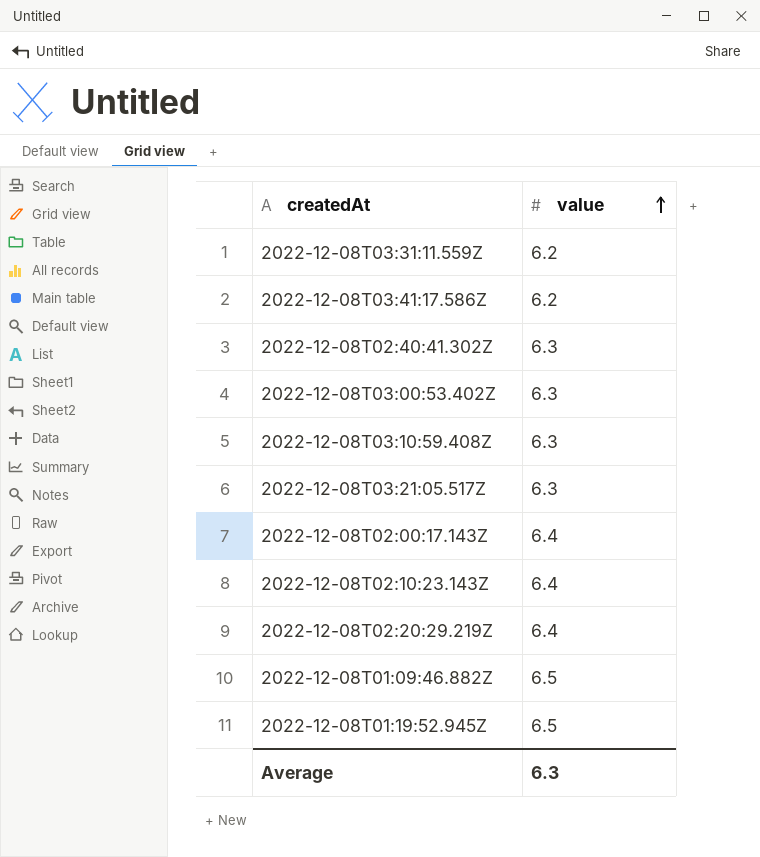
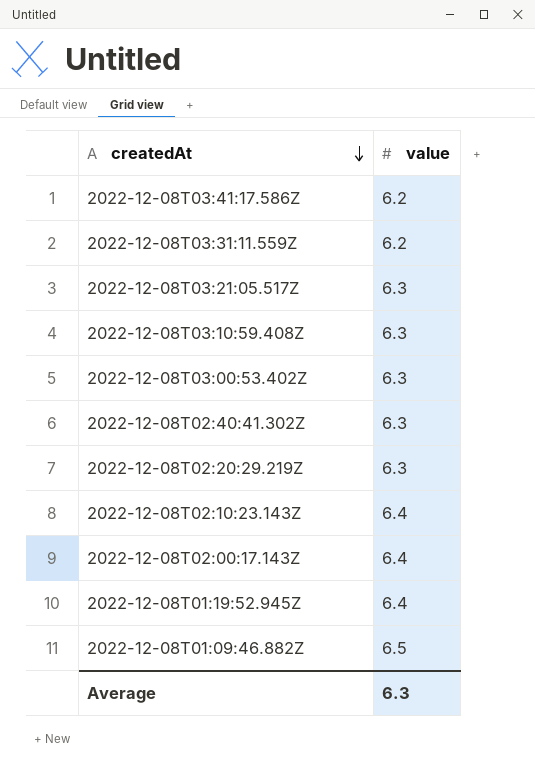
row order: value ascending -> createdAt descending
2022-12-08T02:20:29.219Z | value: 6.4 -> 6.3
2022-12-08T01:19:52.945Z | value: 6.5 -> 6.4

